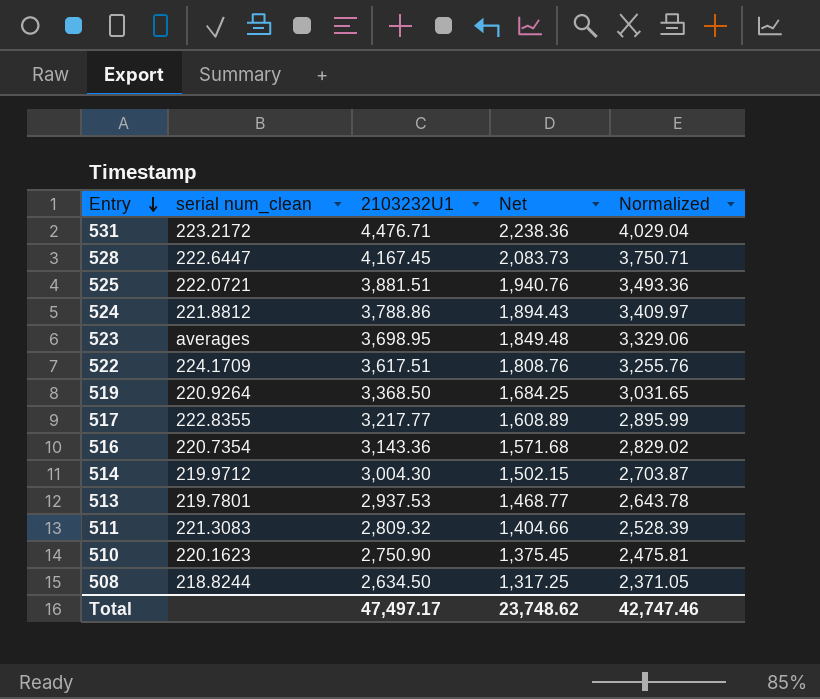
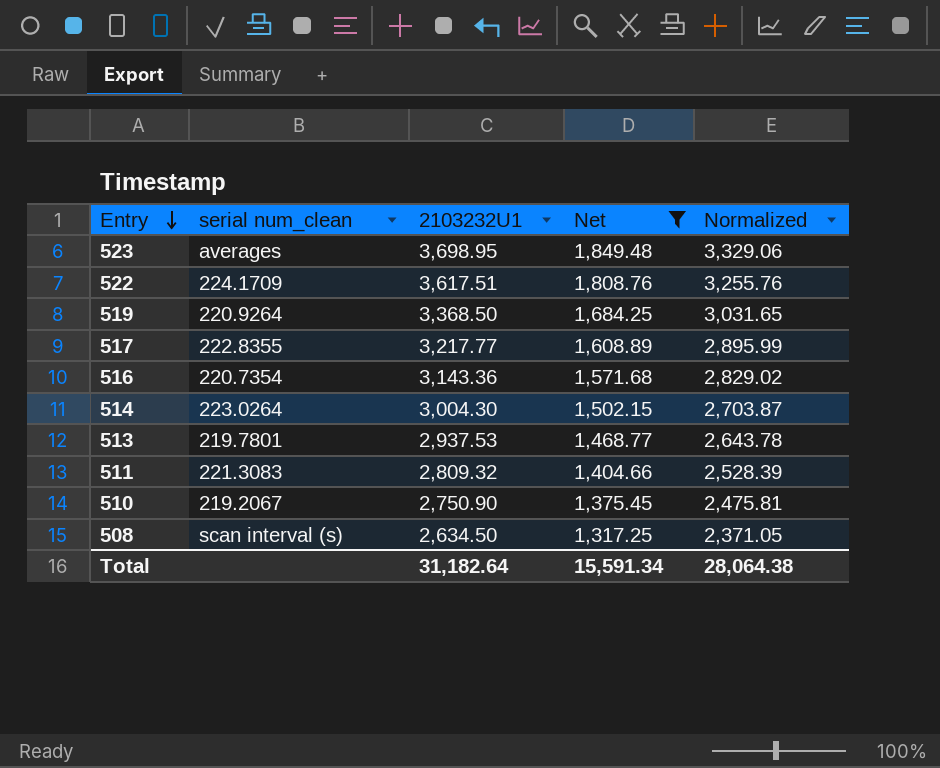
filter: none -> Net <= 1,849.48
514 | serial num_clean: 219.9712 -> 223.0264
510 | serial num_clean: 220.1623 -> 219.2067
508 | serial num_clean: 218.8244 -> scan interval (s)
Total | 2103232U1: 47,497.17 -> 31,182.64
Total | Net: 23,748.62 -> 15,591.34
Total | Normalized: 42,747.46 -> 28,064.38

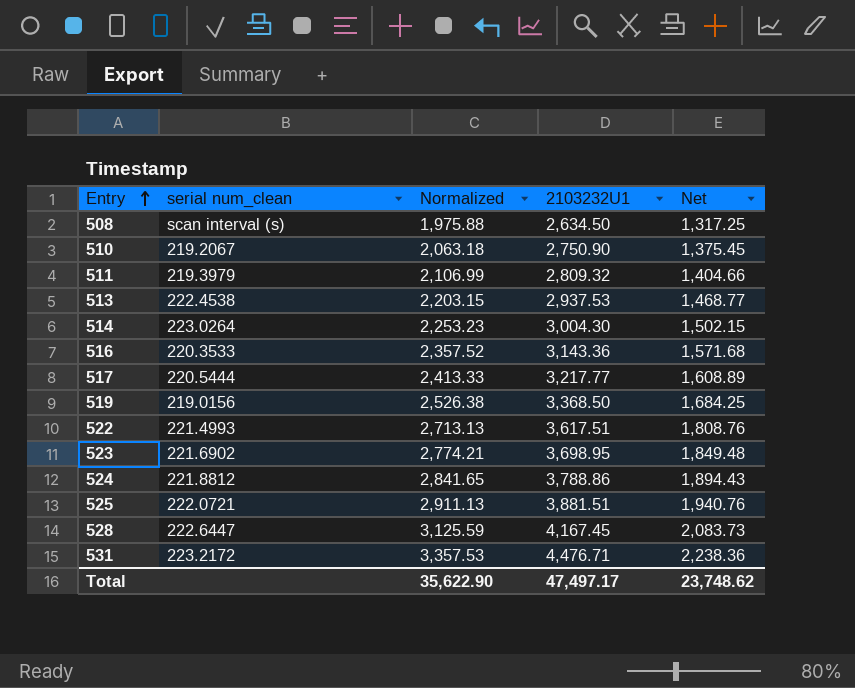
filter: Net <= 1,849.48 -> none
row order: Entry descending -> Entry ascending
column Normalized | formula: [2103232U1] * 0.9 -> [2103232U1] * 0.75
column Normalized | position: 5 -> 3
511 | serial num_clean: 221.3083 -> 219.3979
513 | serial num_clean: 219.7801 -> 222.4538
516 | serial num_clean: 220.7354 -> 220.3533
517 | serial num_clean: 222.8355 -> 220.5444
519 | serial num_clean: 220.9264 -> 219.0156
522 | serial num_clean: 224.1709 -> 221.4993
523 | serial num_clean: averages -> 221.6902
Total | Normalized: 28,064.38 -> 35,622.90
Total | 2103232U1: 31,182.64 -> 47,497.17
Total | Net: 15,591.34 -> 23,748.62

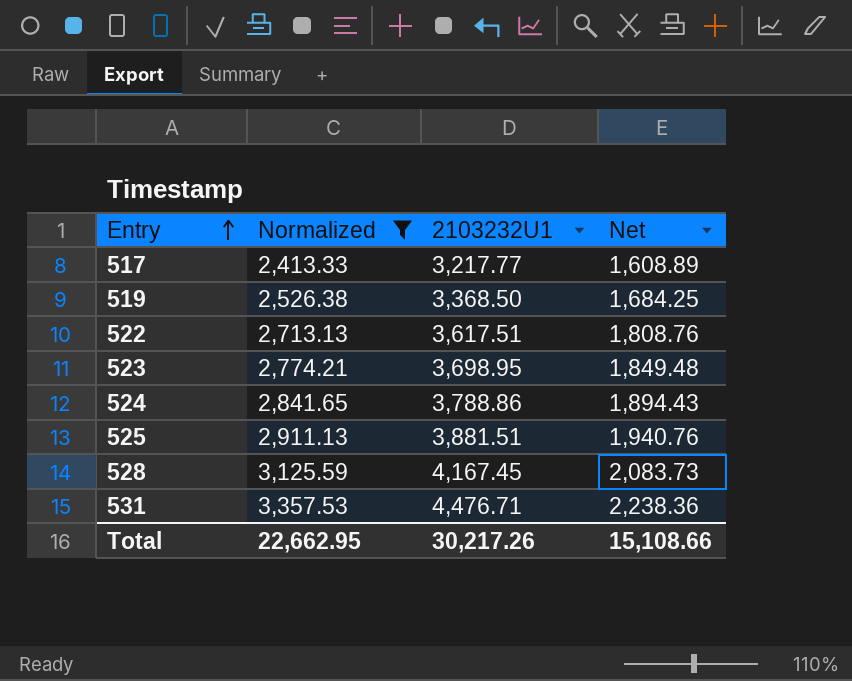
filter: none -> Normalized >= 2,413.33
column serial num_clean | position: 2 -> none
Total | Normalized: 35,622.90 -> 22,662.95
Total | 2103232U1: 47,497.17 -> 30,217.26
Total | Net: 23,748.62 -> 15,108.66

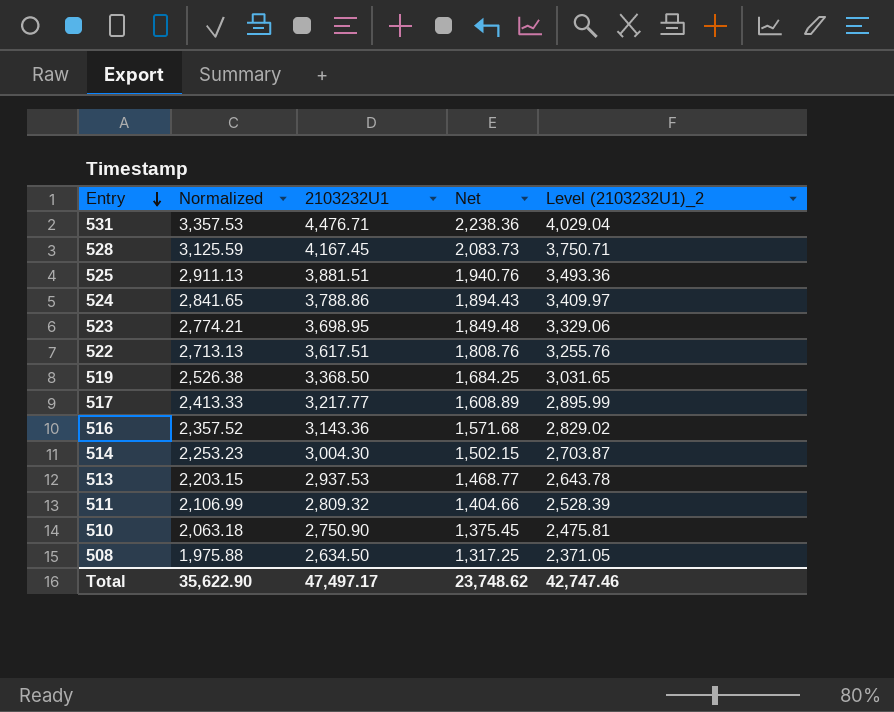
filter: Normalized >= 2,413.33 -> none
row order: Entry ascending -> Entry descending
column Level (2103232U1)_2 | formula: none -> [2103232U1] * 0.9
Total | Normalized: 22,662.95 -> 35,622.90
Total | 2103232U1: 30,217.26 -> 47,497.17
Total | Net: 15,108.66 -> 23,748.62

